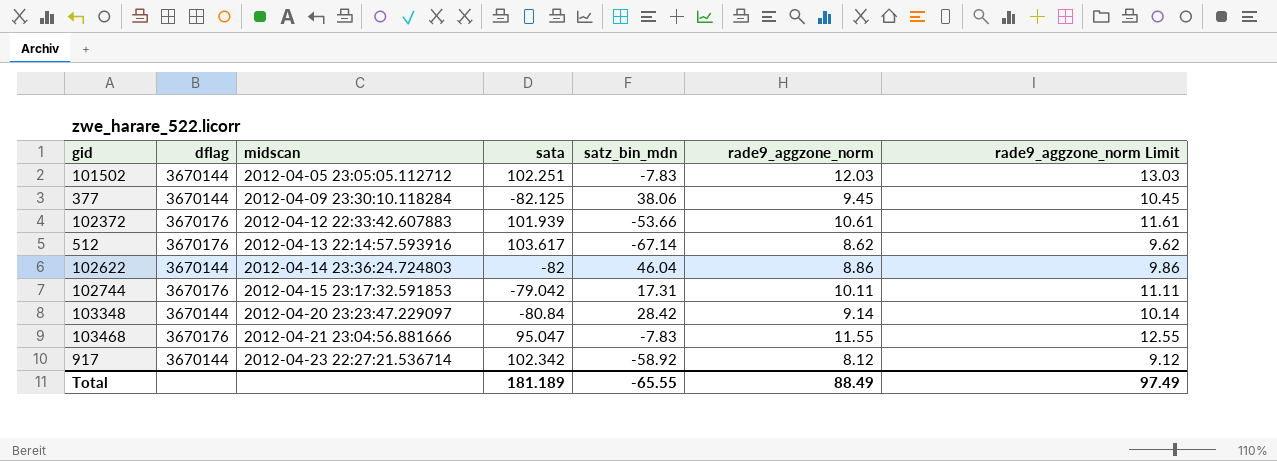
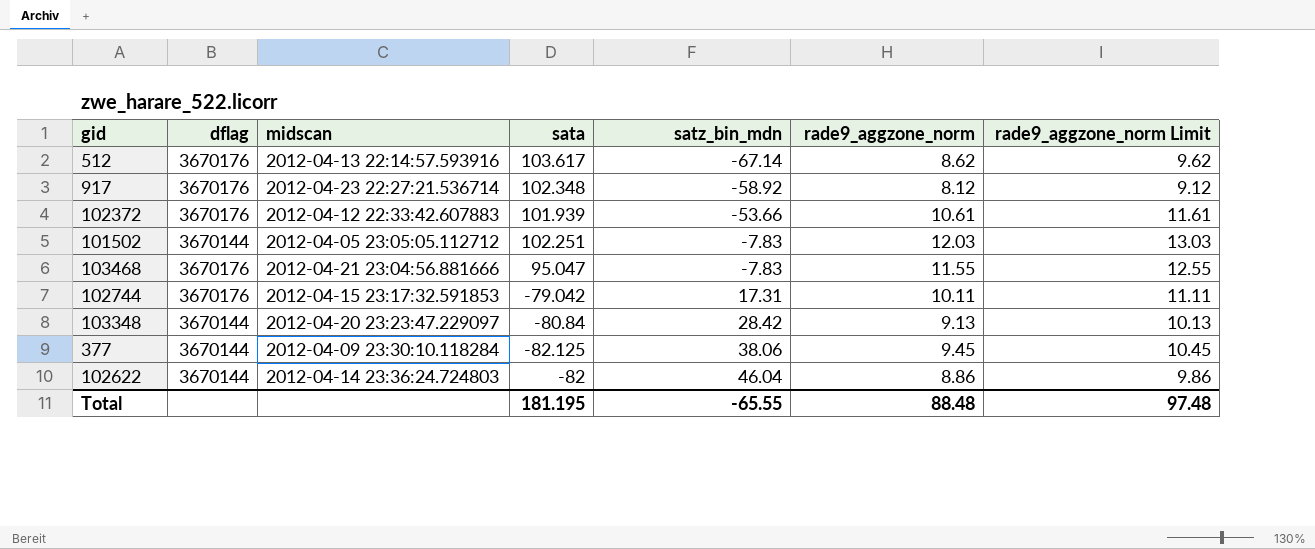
row order: midscan ascending -> satz_bin_mdn ascending
917 | dflag: 3670144 -> 3670176
917 | sata: 102.342 -> 102.348
103348 | rade9_aggzone_norm: 9.14 -> 9.13
103348 | rade9_aggzone_norm Limit: 10.14 -> 10.13
Total | sata: 181.189 -> 181.195
Total | rade9_aggzone_norm: 88.49 -> 88.48
Total | rade9_aggzone_norm Limit: 97.49 -> 97.48

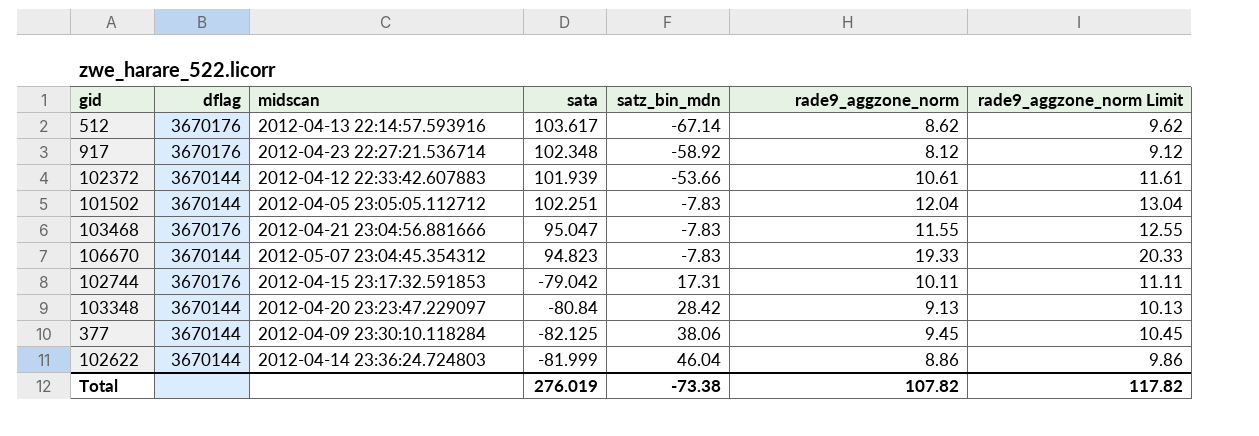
102372 | dflag: 3670176 -> 3670144
101502 | rade9_aggzone_norm: 12.03 -> 12.04
101502 | rade9_aggzone_norm Limit: 13.03 -> 13.04
row 106670: none -> 3670144 | 2012-05-07 23:04:45.354312 | 94.823 | -7.83 | 19.33 | 20.33
102622 | sata: -82 -> -81.999
Total | sata: 181.195 -> 276.019
Total | satz_bin_mdn: -65.55 -> -73.38
Total | rade9_aggzone_norm: 88.48 -> 107.82
Total | rade9_aggzone_norm Limit: 97.48 -> 117.82

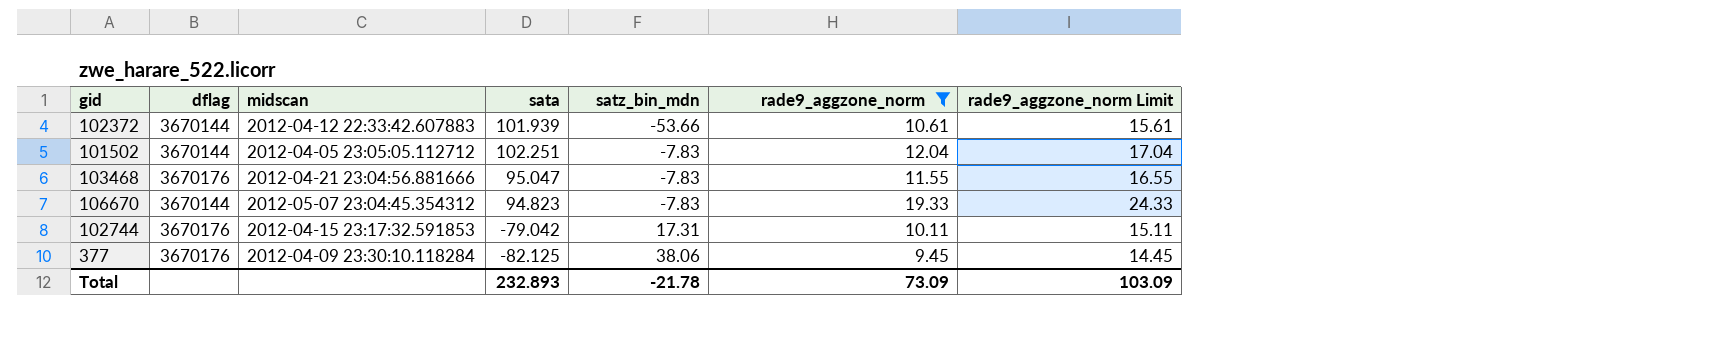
filter: none -> rade9_aggzone_norm >= 9.45
column rade9_aggzone_norm Limit | formula: [rade9_aggzone_norm] + 1 -> [rade9_aggzone_norm] + 5
377 | dflag: 3670144 -> 3670176
Total | sata: 276.019 -> 232.893
Total | satz_bin_mdn: -73.38 -> -21.78
Total | rade9_aggzone_norm: 107.82 -> 73.09
Total | rade9_aggzone_norm Limit: 117.82 -> 103.09

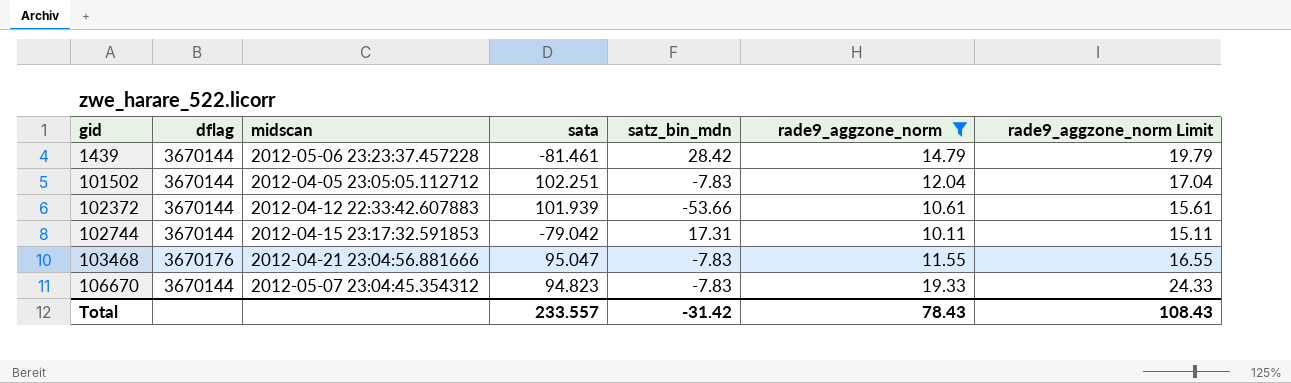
row order: satz_bin_mdn ascending -> gid ascending
row 377: 3670176 | 2012-04-09 23:30:10.118284 | -82.125 | 38.06 | 9.45 | 14.45 -> none
row 1439: none -> 3670144 | 2012-05-06 23:23:37.457228 | -81.461 | 28.42 | 14.79 | 19.79
102744 | dflag: 3670176 -> 3670144
Total | sata: 232.893 -> 233.557
Total | satz_bin_mdn: -21.78 -> -31.42
Total | rade9_aggzone_norm: 73.09 -> 78.43
Total | rade9_aggzone_norm Limit: 103.09 -> 108.43

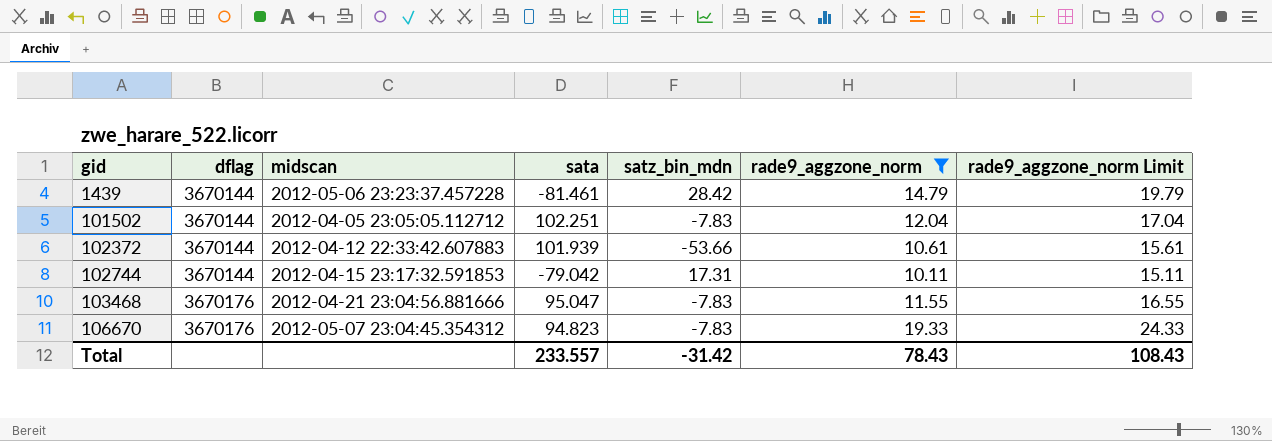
106670 | dflag: 3670144 -> 3670176

